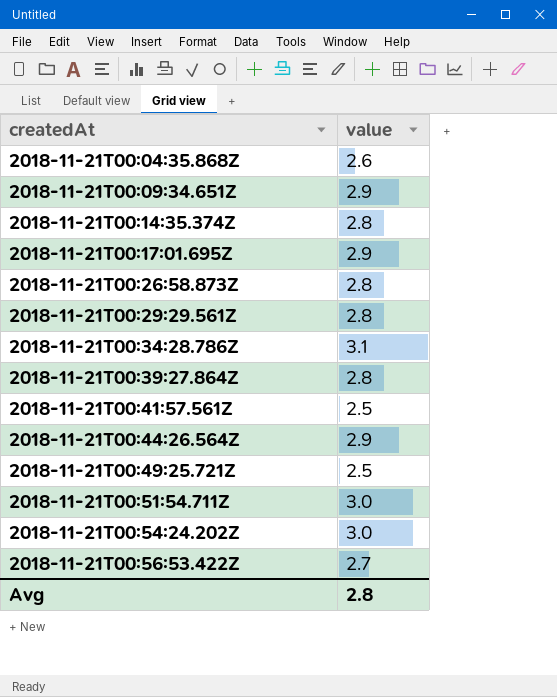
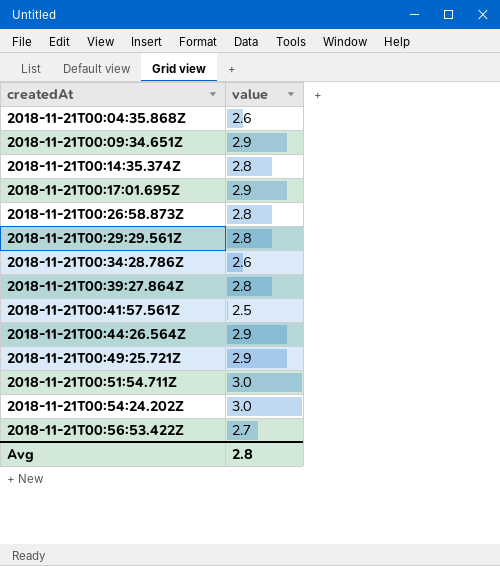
2018-11-21T00:34:28.786Z | value: 3.1 -> 2.6
2018-11-21T00:49:25.721Z | value: 2.5 -> 2.9

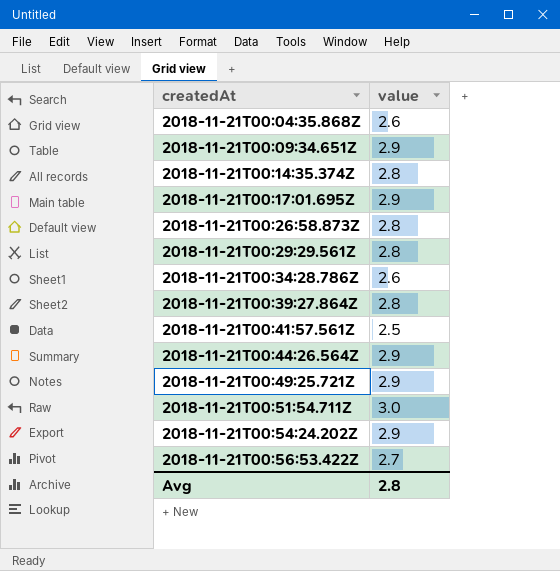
2018-11-21T00:54:24.202Z | value: 3.0 -> 2.9

